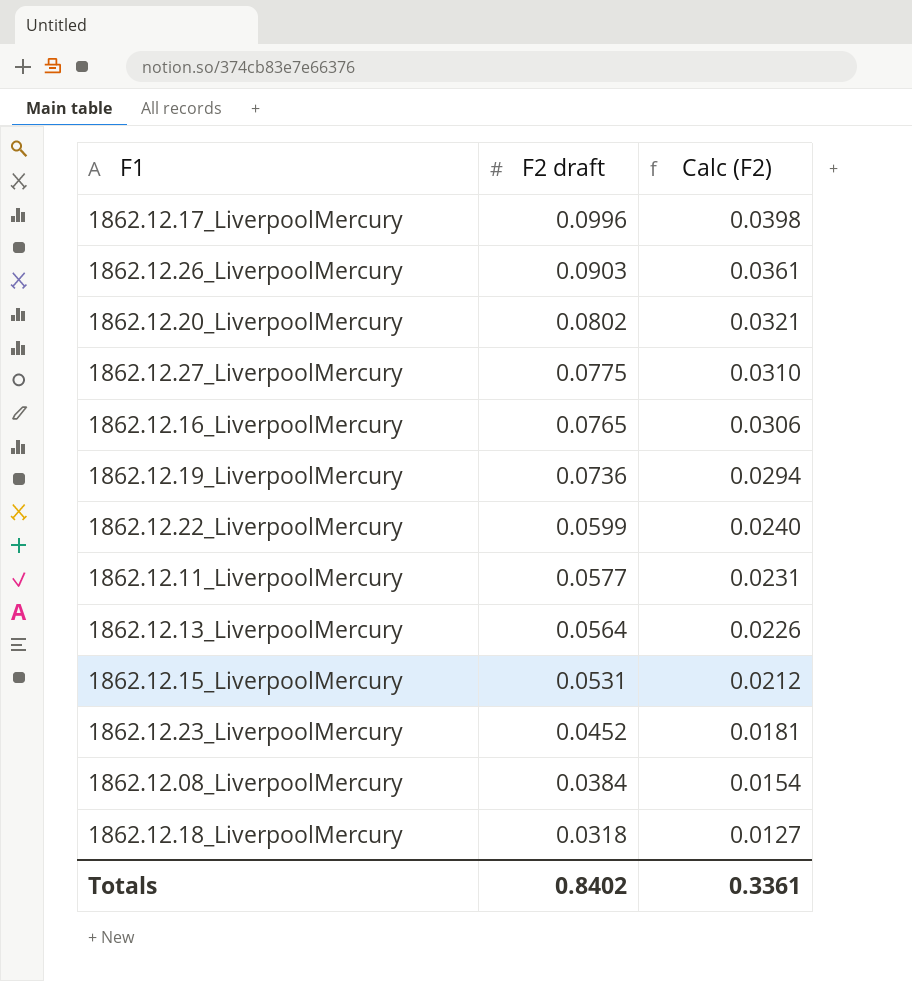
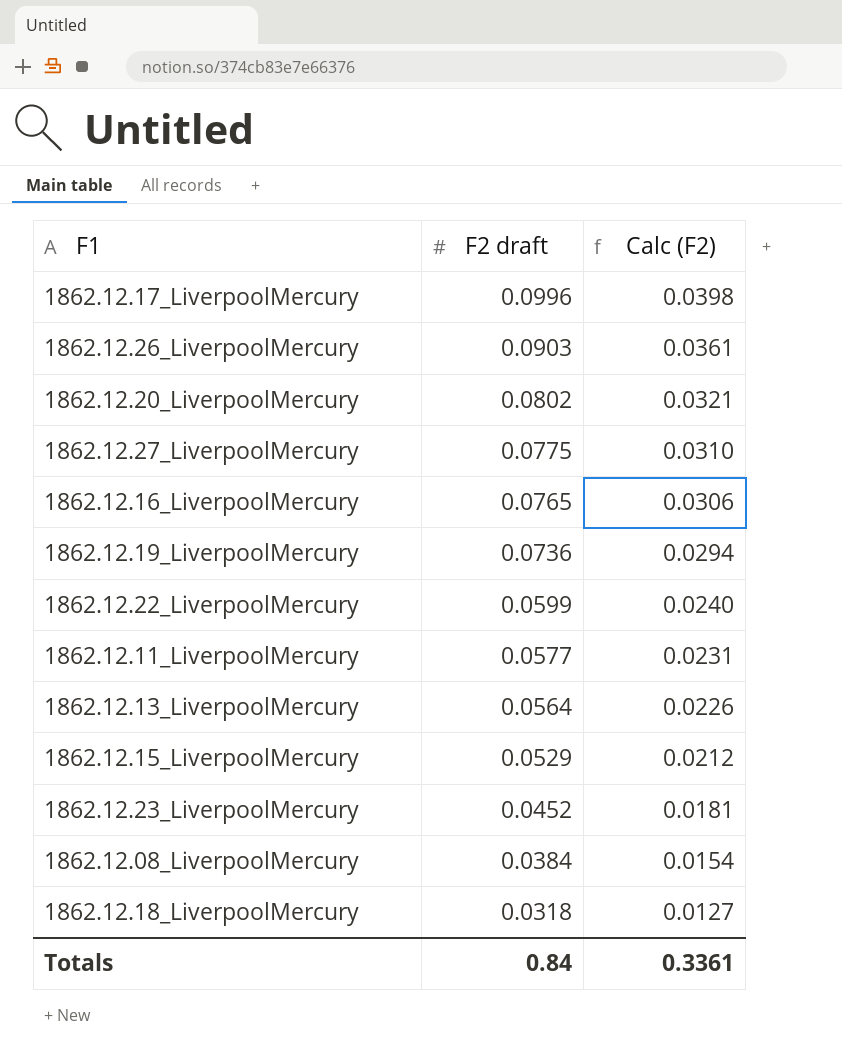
1862.12.15_LiverpoolMercury | F2 draft: 0.0531 -> 0.0529
Totals | F2 draft: 0.8402 -> 0.84

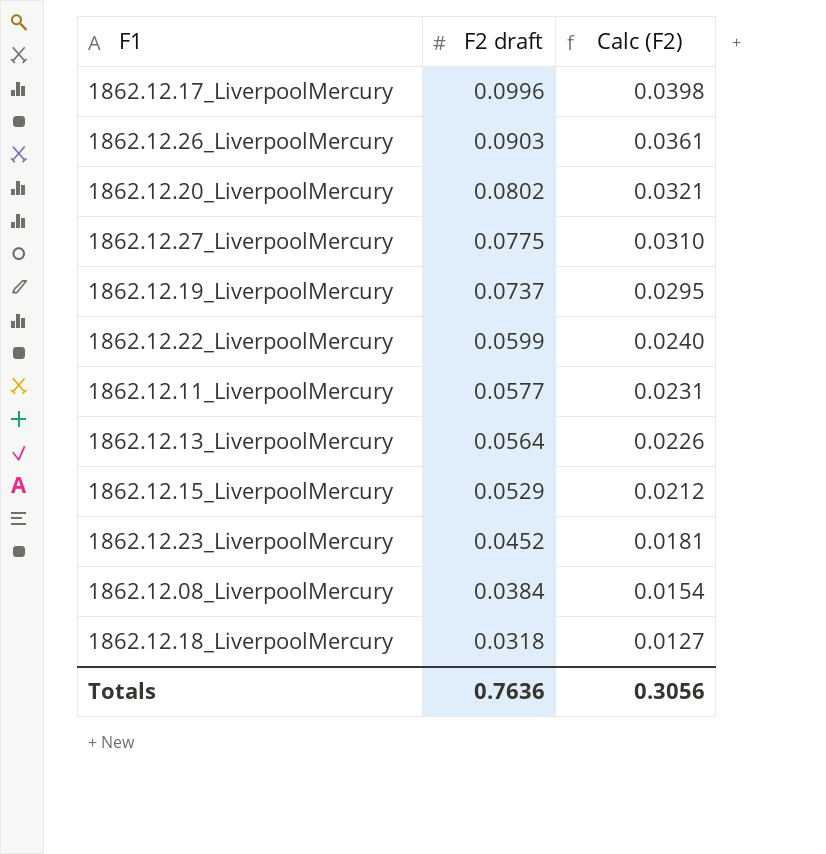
row 1862.12.16_LiverpoolMercury: 0.0765 | 0.0306 -> none
1862.12.19_LiverpoolMercury | F2 draft: 0.0736 -> 0.0737
1862.12.19_LiverpoolMercury | Calc (F2): 0.0294 -> 0.0295
Totals | F2 draft: 0.84 -> 0.7636
Totals | Calc (F2): 0.3361 -> 0.3056

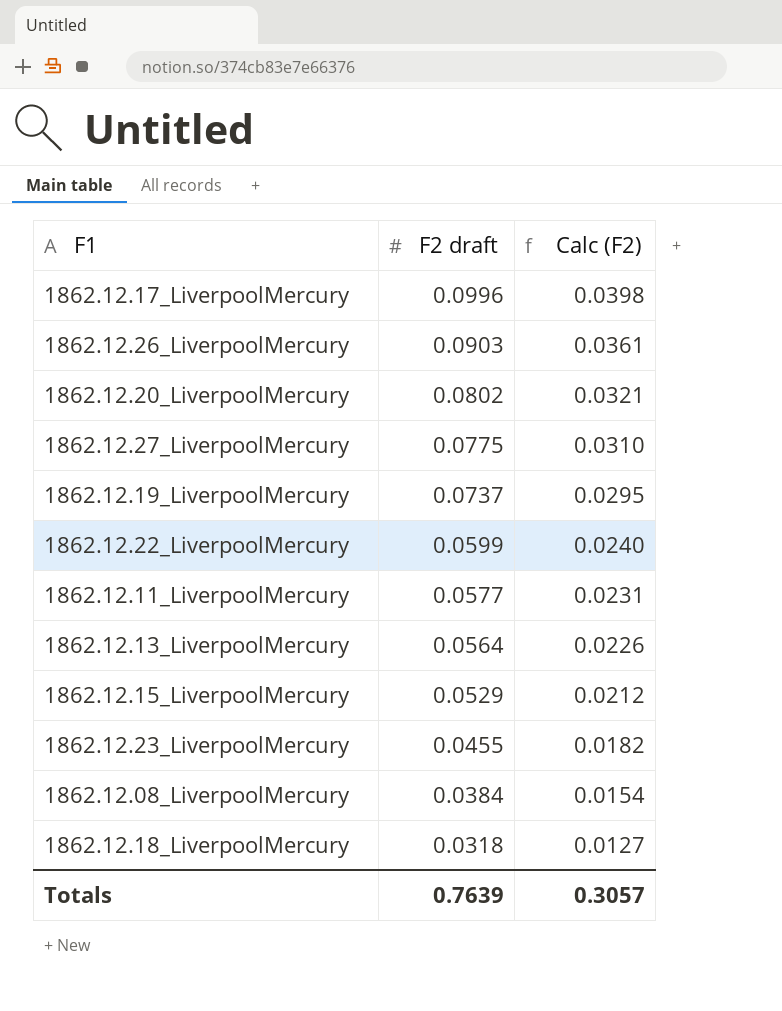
1862.12.23_LiverpoolMercury | F2 draft: 0.0452 -> 0.0455
1862.12.23_LiverpoolMercury | Calc (F2): 0.0181 -> 0.0182
Totals | F2 draft: 0.7636 -> 0.7639
Totals | Calc (F2): 0.3056 -> 0.3057

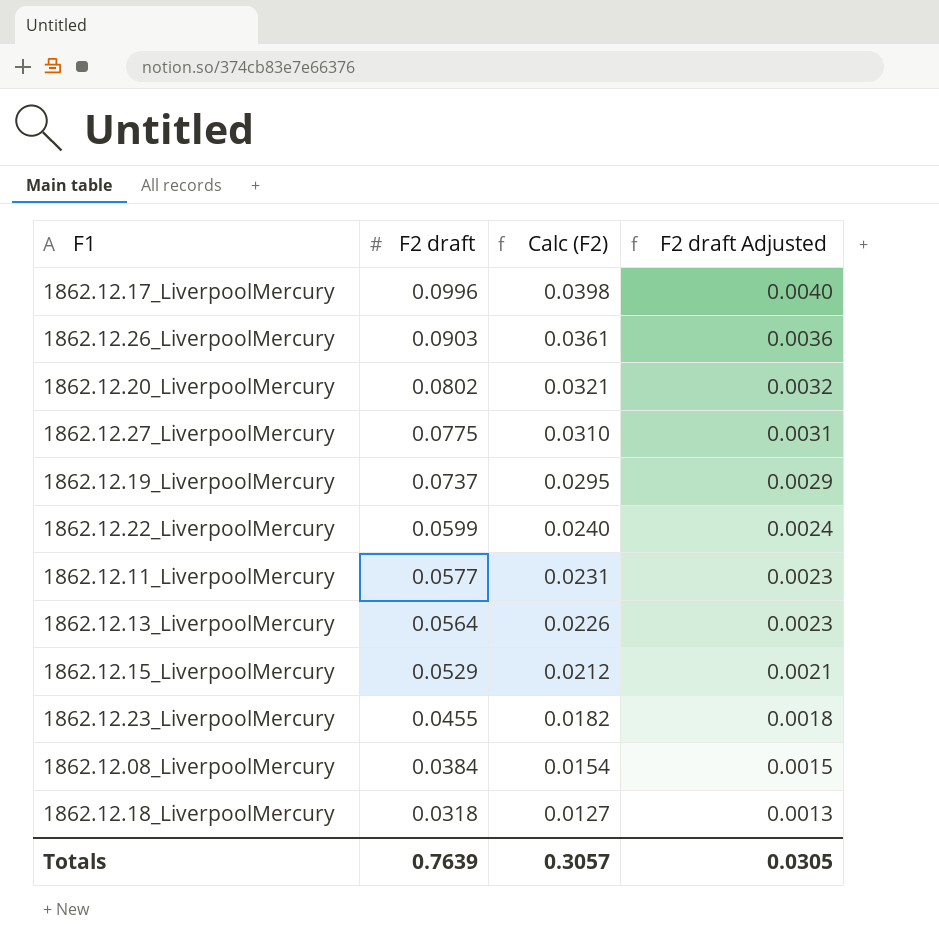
column F2 draft Adjusted | formula: none -> [F2 draft] * 0.04

